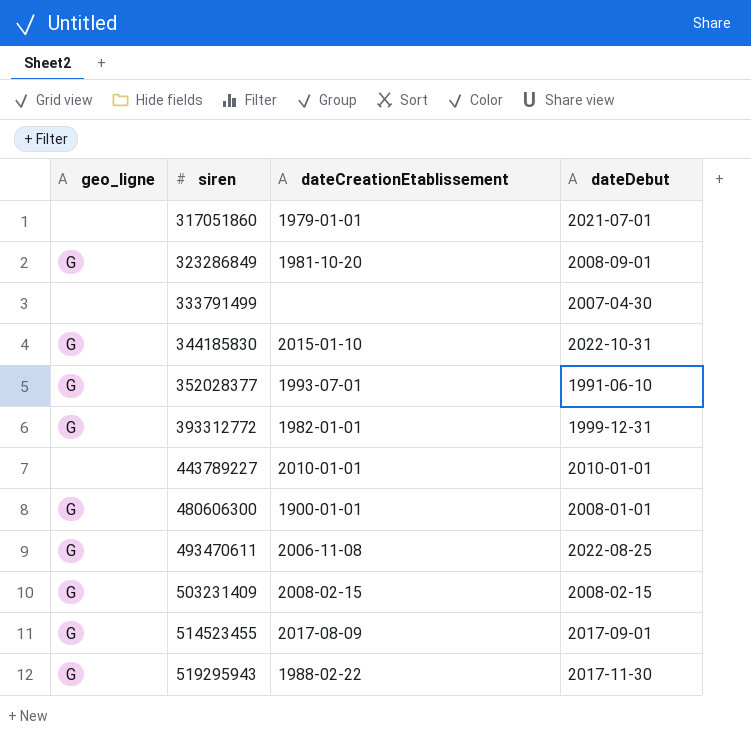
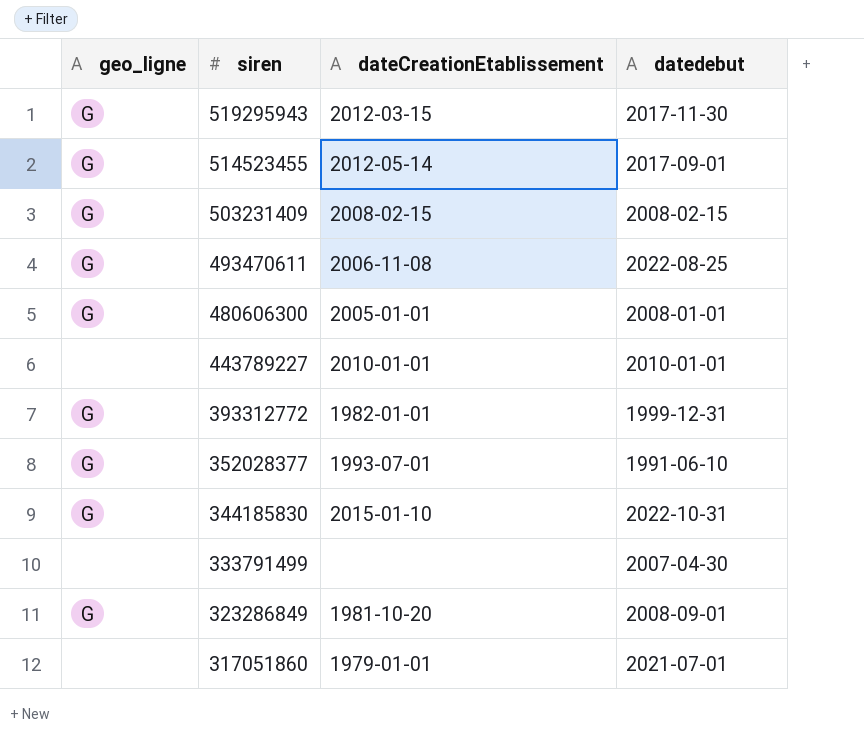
row order: siren ascending -> siren descending
column name: dateDebut -> datedebut
519295943 | dateCreationEtablissement: 1988-02-22 -> 2012-03-15
514523455 | dateCreationEtablissement: 2017-08-09 -> 2012-05-14
480606300 | dateCreationEtablissement: 1900-01-01 -> 2005-01-01

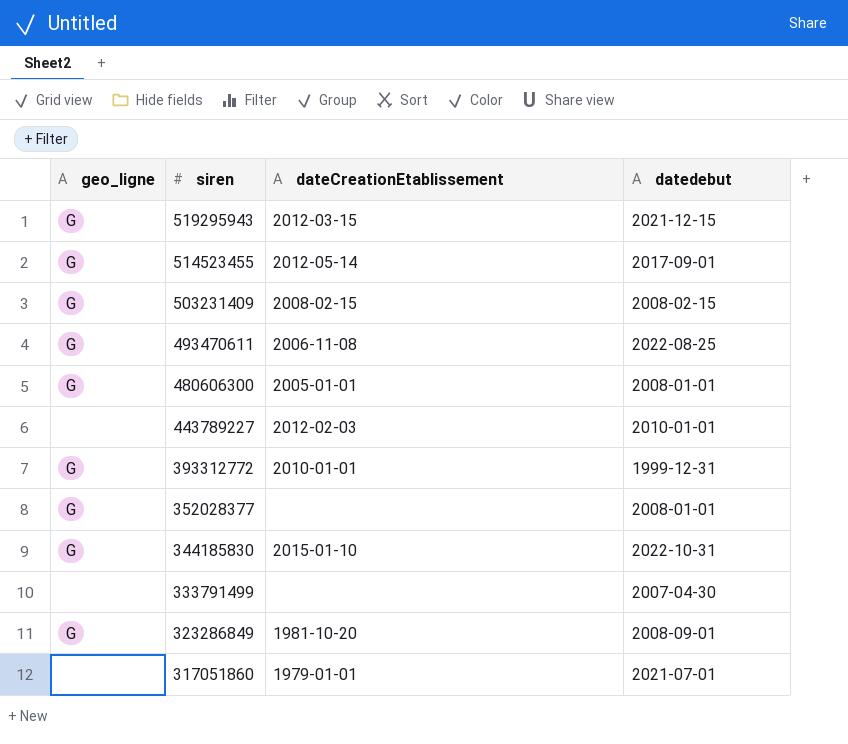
519295943 | datedebut: 2017-11-30 -> 2021-12-15
443789227 | dateCreationEtablissement: 2010-01-01 -> 2012-02-03
393312772 | dateCreationEtablissement: 1982-01-01 -> 2010-01-01
352028377 | dateCreationEtablissement: 1993-07-01 -> none
352028377 | datedebut: 1991-06-10 -> 2008-01-01

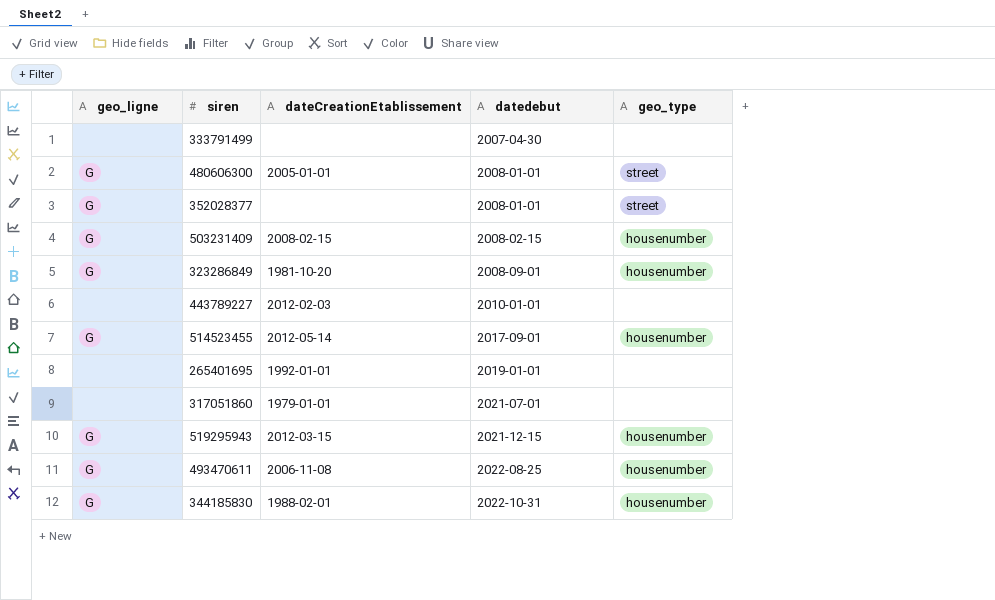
row order: siren descending -> datedebut ascending
column geo_type | position: none -> 5
row 393312772: G | 2010-01-01 | 1999-12-31 -> none
row 265401695: none -> none | 1992-01-01 | 2019-01-01 | none
344185830 | dateCreationEtablissement: 2015-01-10 -> 1988-02-01

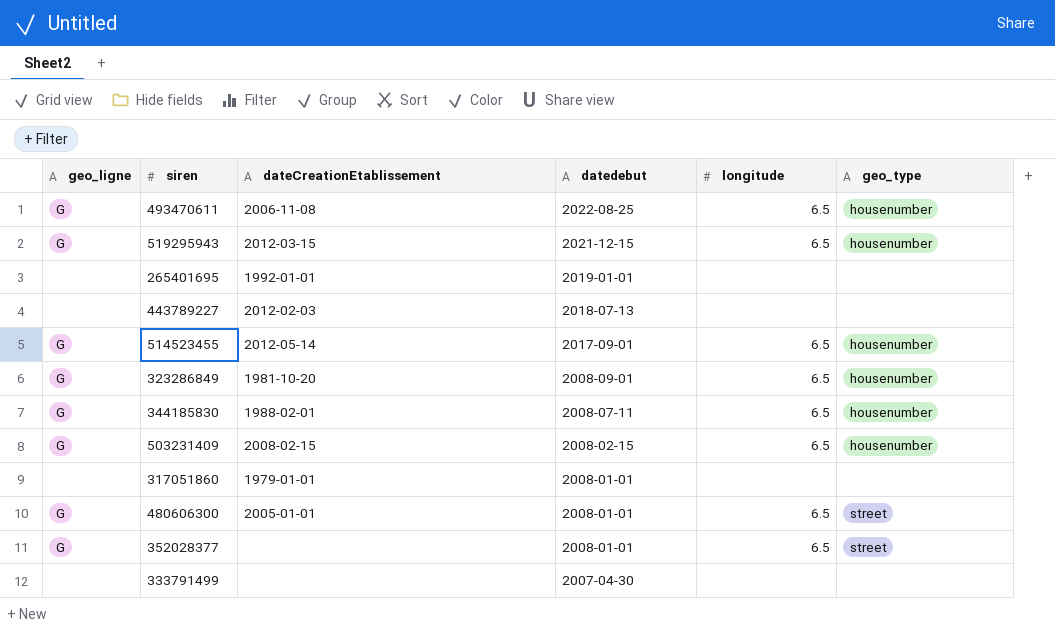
row order: datedebut ascending -> datedebut descending
column longitude | position: none -> 5
443789227 | datedebut: 2010-01-01 -> 2018-07-13
344185830 | datedebut: 2022-10-31 -> 2008-07-11
317051860 | datedebut: 2021-07-01 -> 2008-01-01

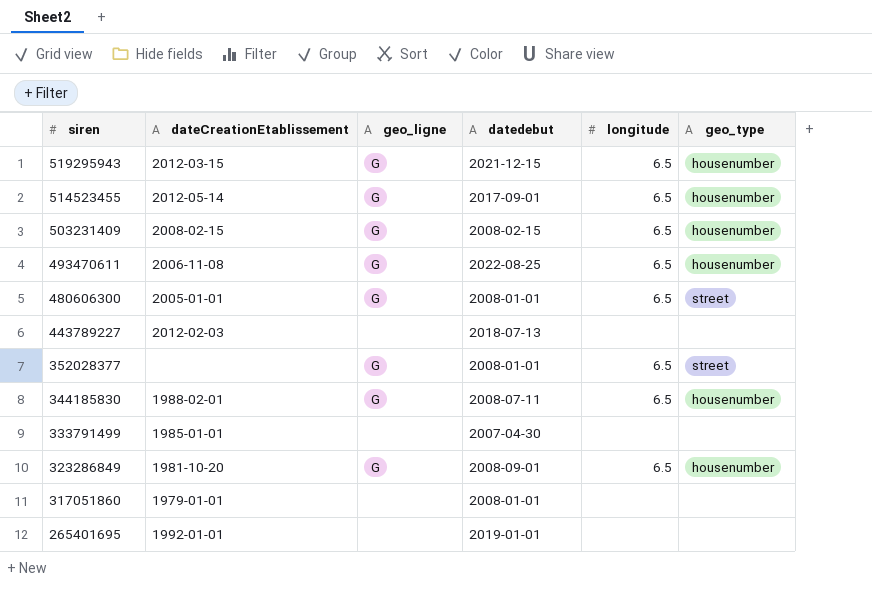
row order: datedebut descending -> siren descending
column geo_ligne | position: 1 -> 3
333791499 | dateCreationEtablissement: none -> 1985-01-01

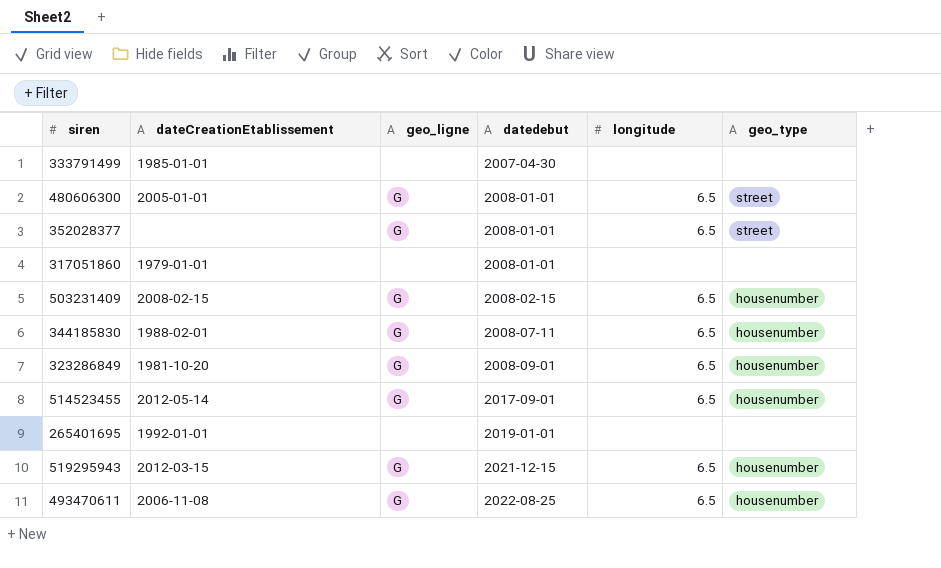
row order: siren descending -> datedebut ascending
row 443789227: 2012-02-03 | none | 2018-07-13 | none | none -> none

